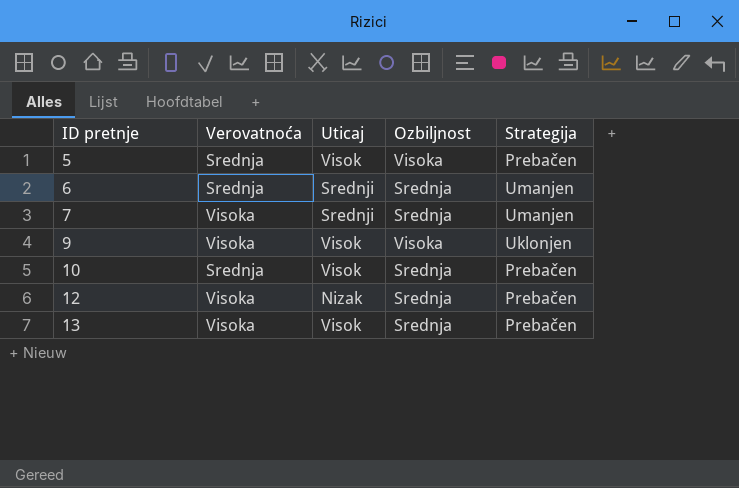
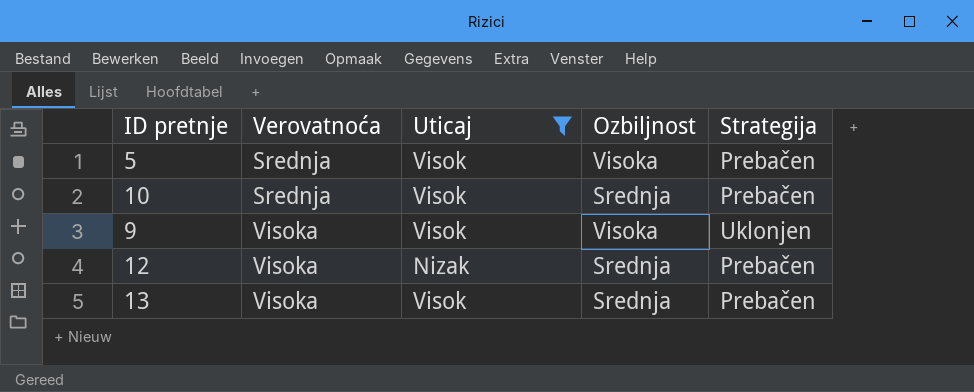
filter: none -> Uticaj != Srednji
row order: ID pretnje ascending -> Verovatnoća ascending

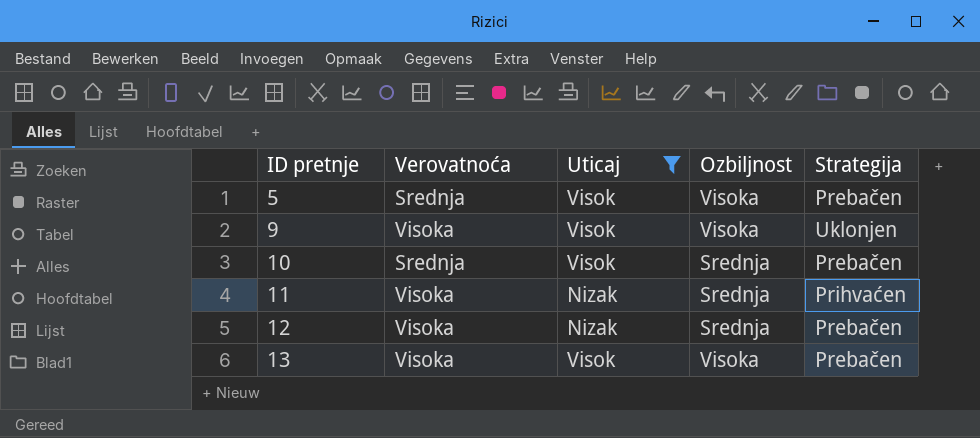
row order: Verovatnoća ascending -> ID pretnje ascending
row 11: none -> Visoka | Nizak | Srednja | Prihvaćen
13 | Ozbiljnost: Srednja -> Visoka

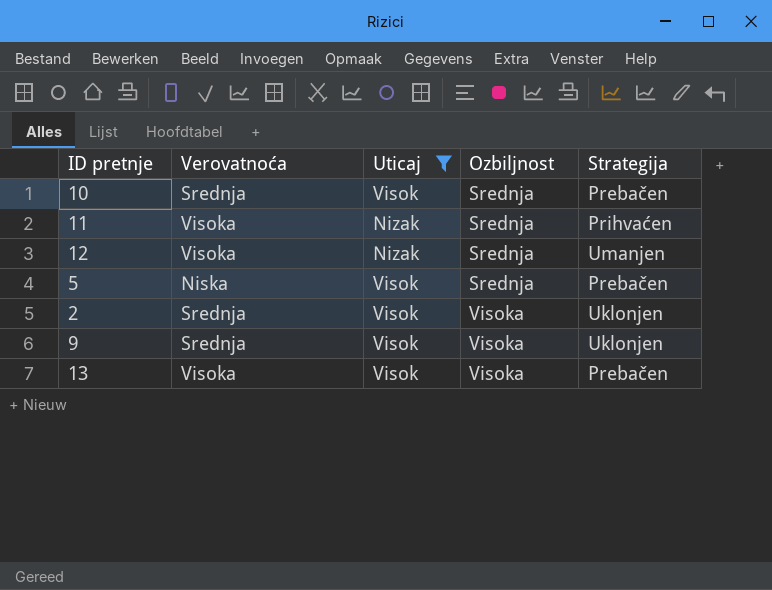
row order: ID pretnje ascending -> Ozbiljnost ascending
12 | Strategija: Prebačen -> Umanjen
5 | Verovatnoća: Srednja -> Niska
5 | Ozbiljnost: Visoka -> Srednja
row 2: none -> Srednja | Visok | Visoka | Uklonjen
9 | Verovatnoća: Visoka -> Srednja

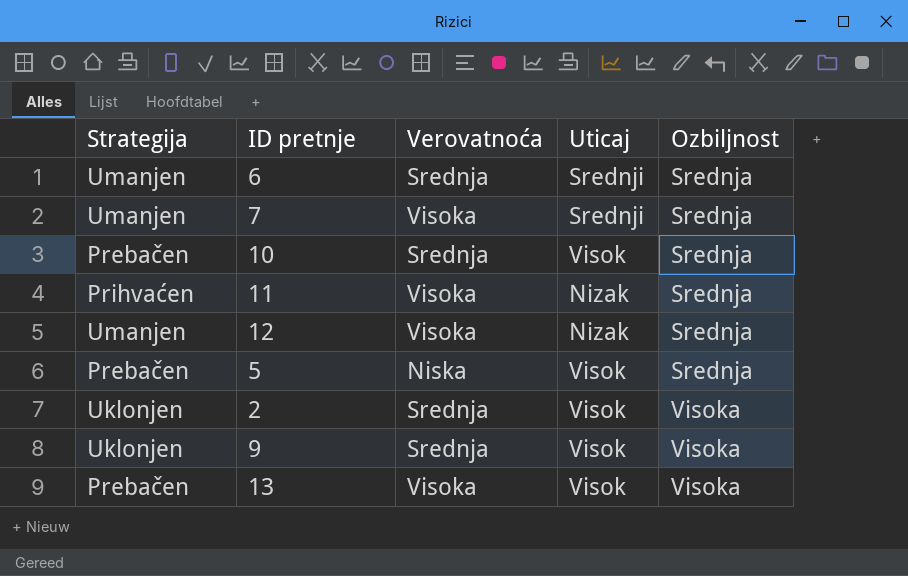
filter: Uticaj != Srednji -> none
column Strategija | position: 5 -> 1

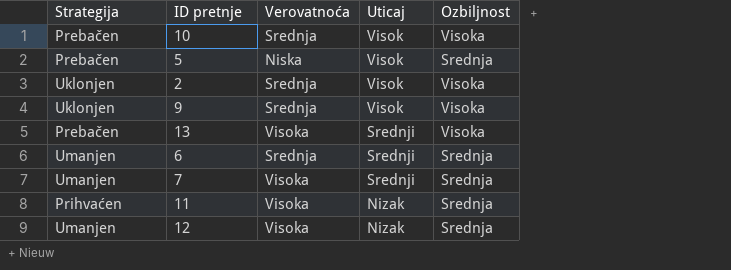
row order: Ozbiljnost ascending -> Uticaj descending
10 | Ozbiljnost: Srednja -> Visoka
13 | Uticaj: Visok -> Srednji

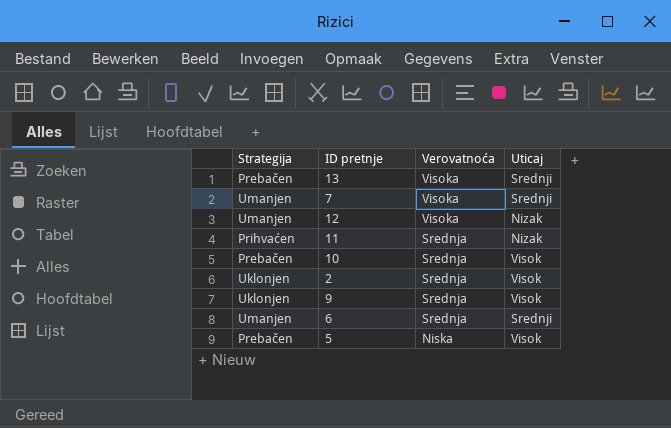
row order: Uticaj descending -> Verovatnoća descending
column Ozbiljnost | position: 5 -> none
11 | Verovatnoća: Visoka -> Srednja

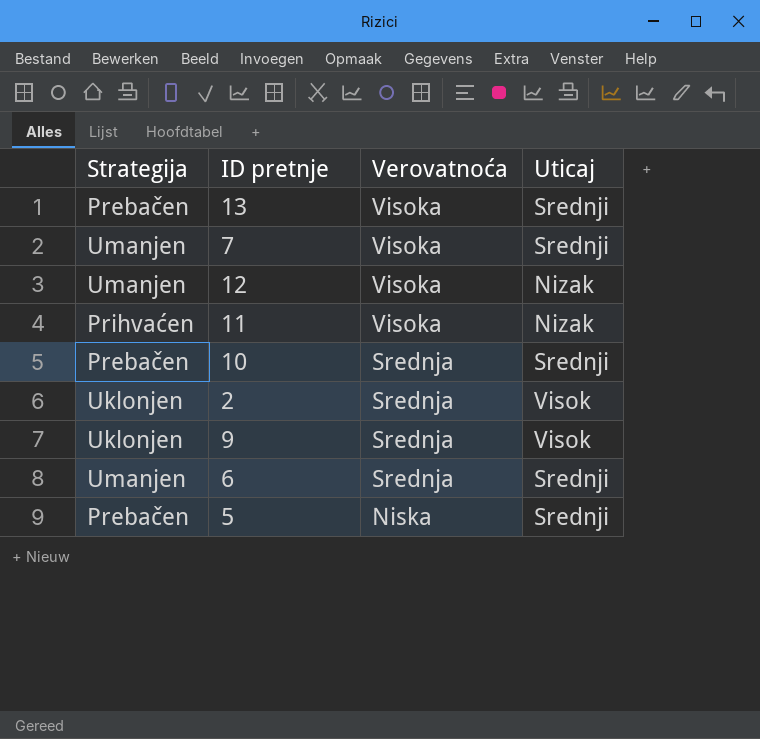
11 | Verovatnoća: Srednja -> Visoka
10 | Uticaj: Visok -> Srednji
5 | Uticaj: Visok -> Srednji

